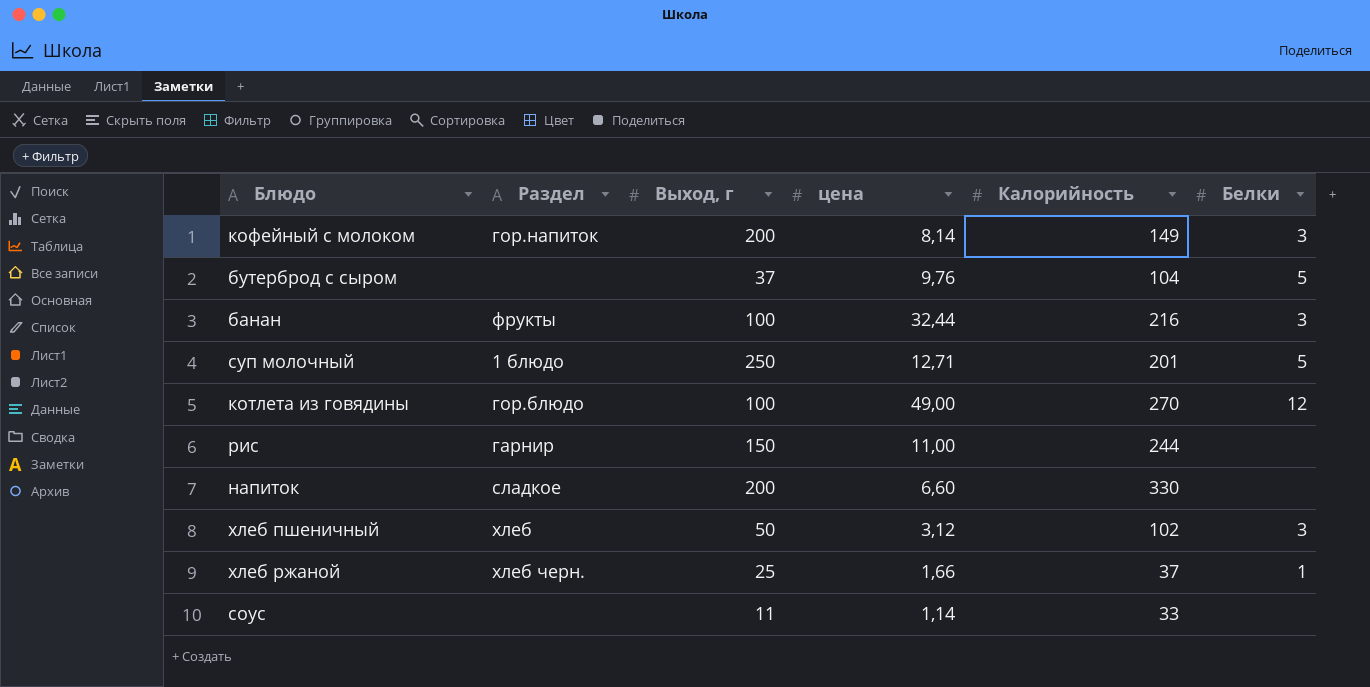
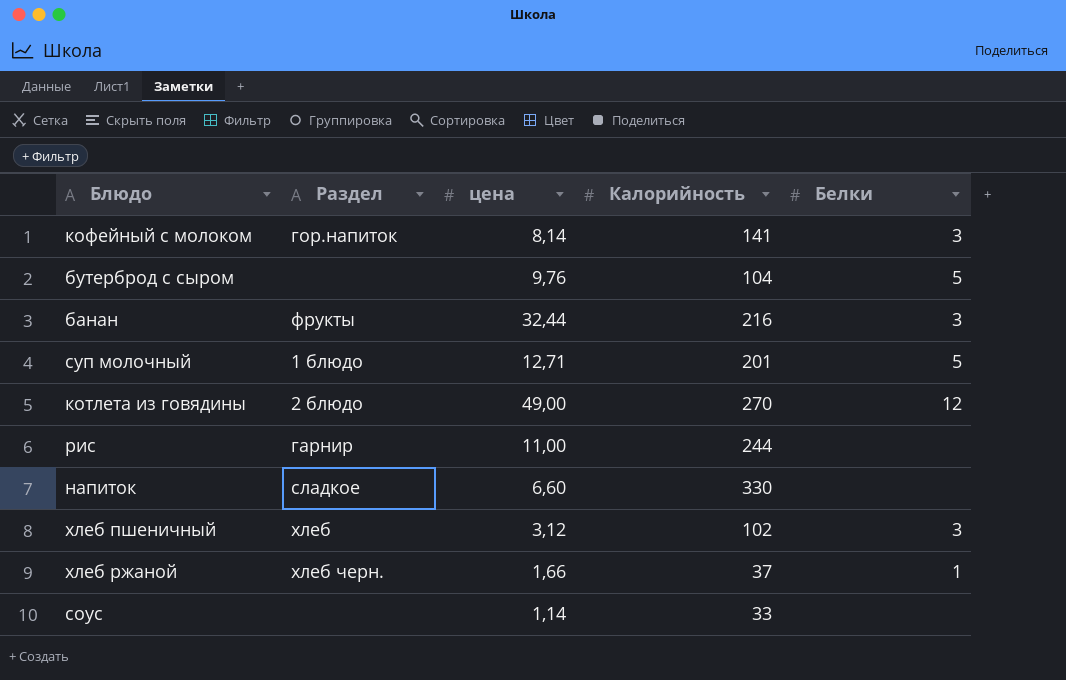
column Выход, г | position: 3 -> none
кофейный с молоком | Калорийность: 149 -> 141
котлета из говядины | Раздел: гор.блюдо -> 2 блюдо

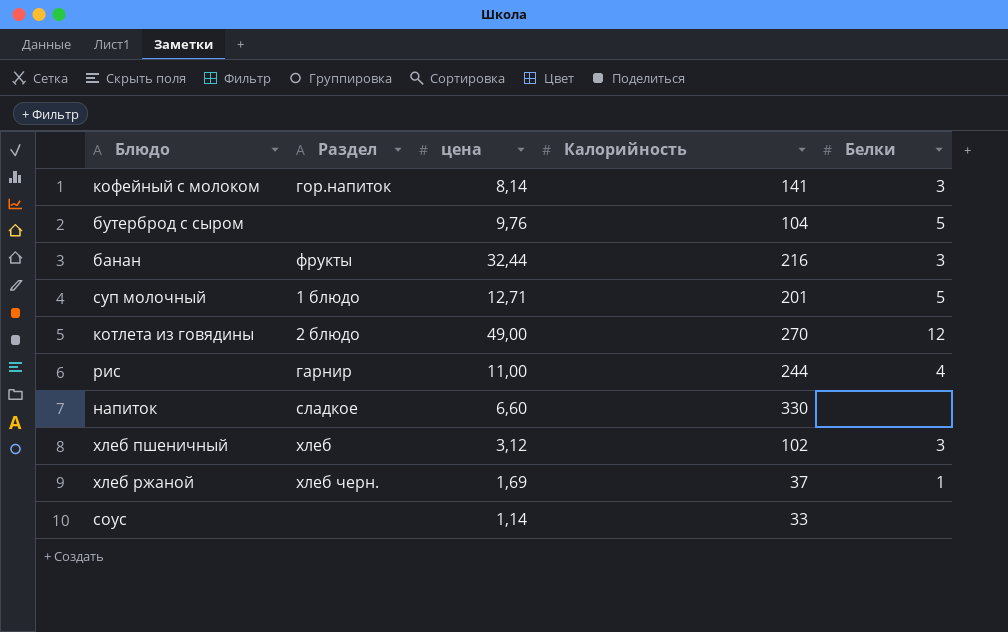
рис | Белки: none -> 4
хлеб ржаной | цена: 1,66 -> 1,69

